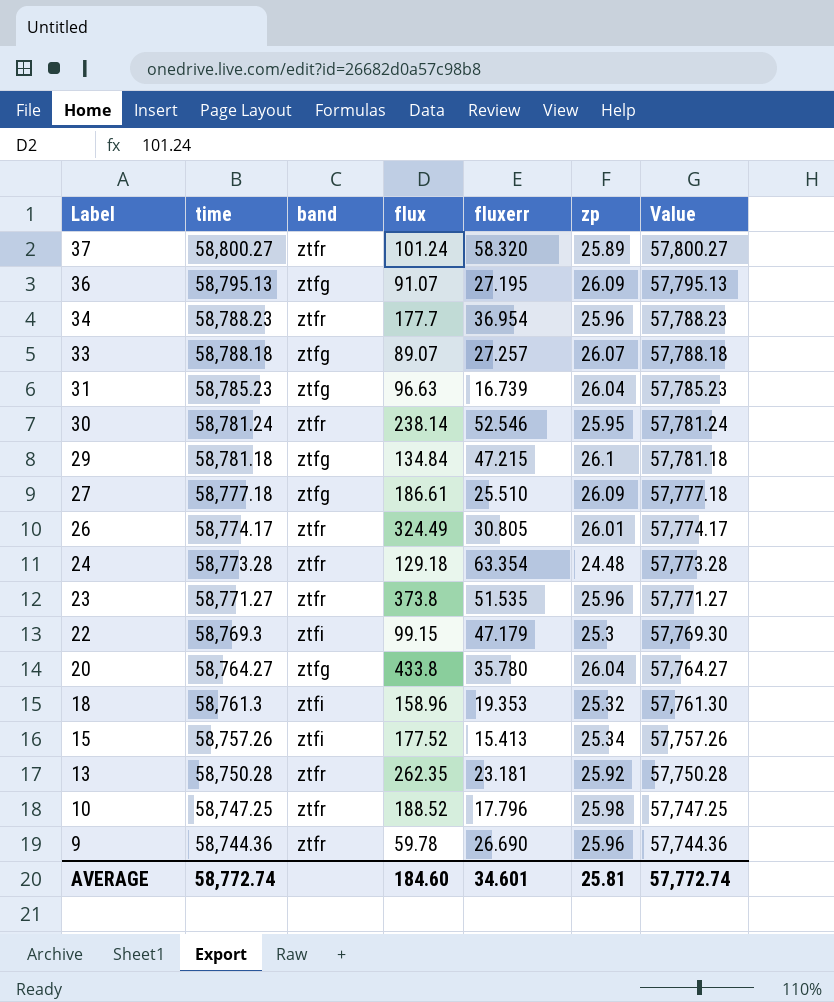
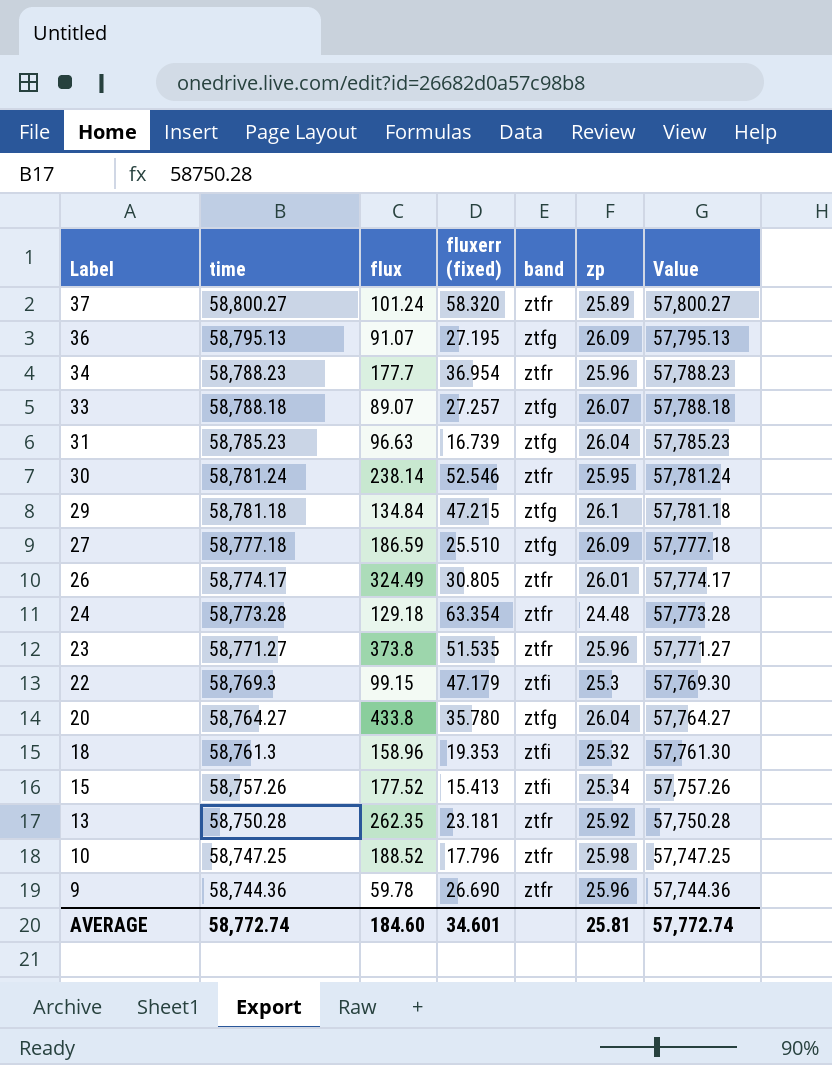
column name: fluxerr -> fluxerr (fixed)
column band | position: 3 -> 5
27 | flux: 186.61 -> 186.59

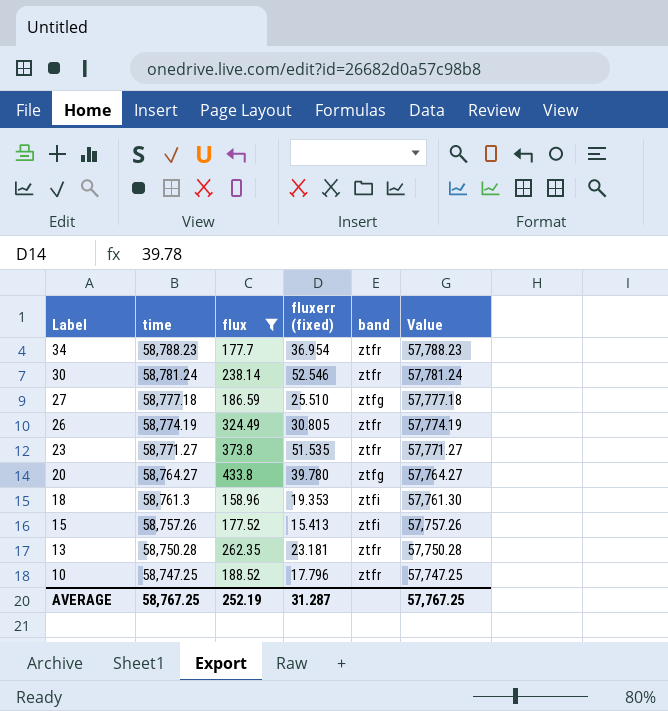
filter: none -> flux >= 158.96
column zp | position: 6 -> none
26 | time: 58,774.17 -> 58,774.19
26 | Value: 57,774.17 -> 57,774.19
20 | fluxerr (fixed): 35.780 -> 39.780
AVERAGE | time: 58,772.74 -> 58,767.25
AVERAGE | flux: 184.60 -> 252.19
AVERAGE | fluxerr (fixed): 34.601 -> 31.287
AVERAGE | Value: 57,772.74 -> 57,767.25

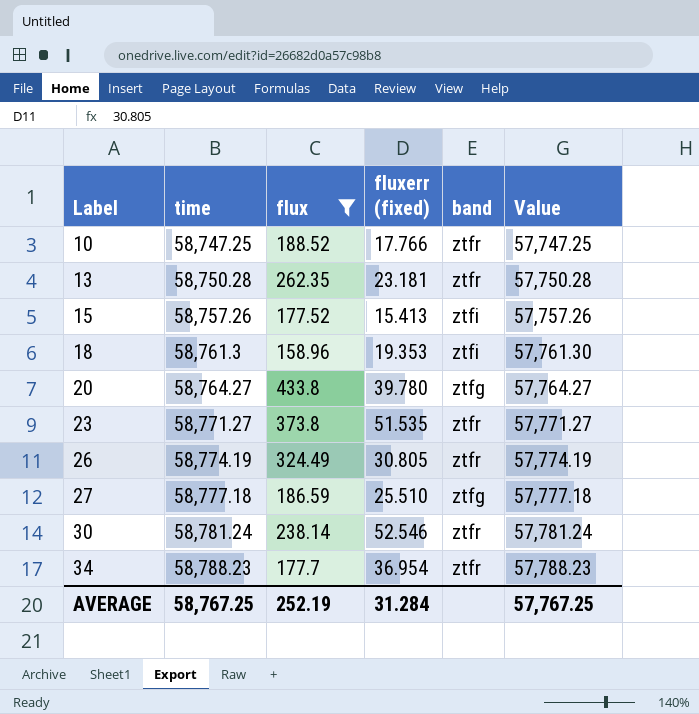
row order: Label descending -> Label ascending
10 | fluxerr (fixed): 17.796 -> 17.766
AVERAGE | fluxerr (fixed): 31.287 -> 31.284

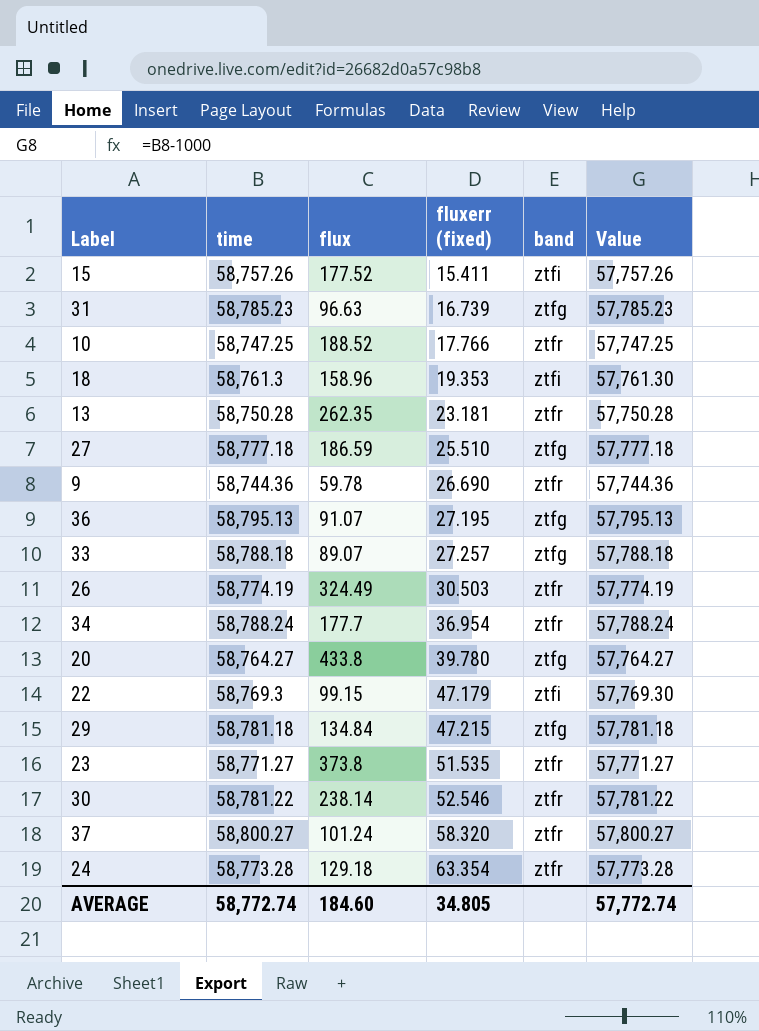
filter: flux >= 158.96 -> none
row order: Label ascending -> fluxerr (fixed) ascending
15 | fluxerr (fixed): 15.413 -> 15.411
26 | fluxerr (fixed): 30.805 -> 30.503
34 | time: 58,788.23 -> 58,788.24
34 | Value: 57,788.23 -> 57,788.24
30 | time: 58,781.24 -> 58,781.22
30 | Value: 57,781.24 -> 57,781.22
AVERAGE | time: 58,767.25 -> 58,772.74
AVERAGE | flux: 252.19 -> 184.60
AVERAGE | fluxerr (fixed): 31.284 -> 34.805
AVERAGE | Value: 57,767.25 -> 57,772.74

